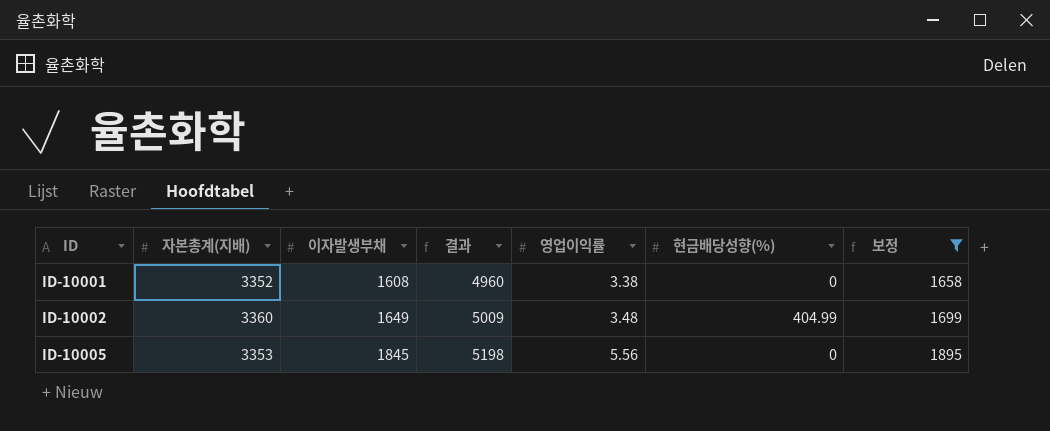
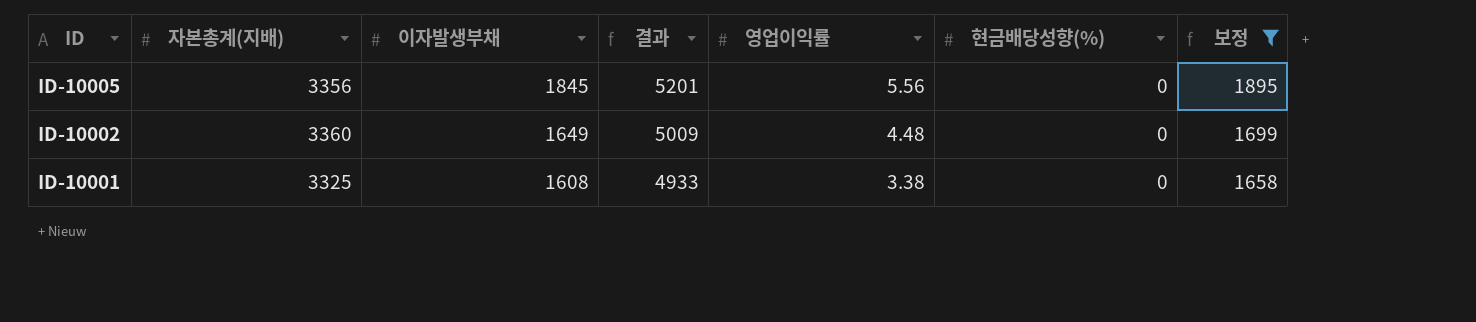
row order: ID ascending -> ID descending
ID-10005 | 자본총계(지배): 3353 -> 3356
ID-10005 | 결과: 5198 -> 5201
ID-10002 | 영업이익률: 3.48 -> 4.48
ID-10002 | 현금배당성향(%): 404.99 -> 0
ID-10001 | 자본총계(지배): 3352 -> 3325
ID-10001 | 결과: 4960 -> 4933

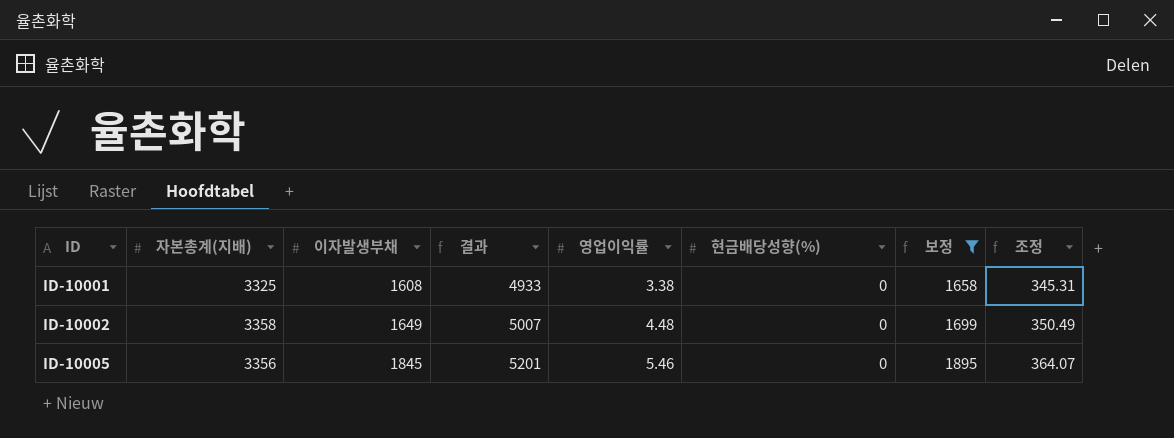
row order: ID descending -> ID ascending
column 조정 | formula: none -> [결과] * 0.07
ID-10002 | 자본총계(지배): 3360 -> 3358
ID-10002 | 결과: 5009 -> 5007
ID-10005 | 영업이익률: 5.56 -> 5.46

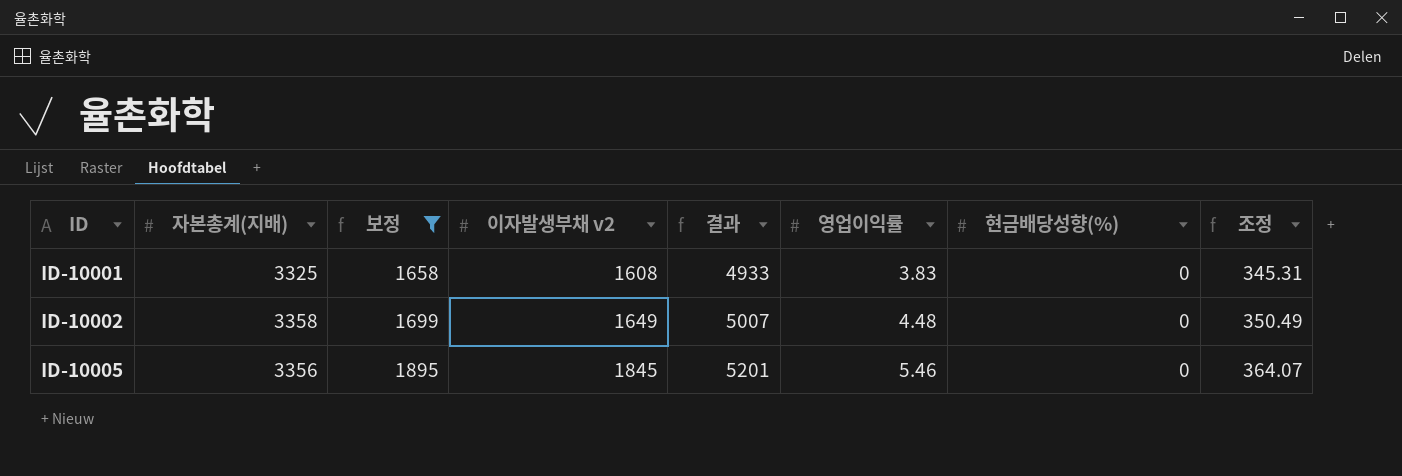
column 보정 | position: 7 -> 3
column name: 이자발생부채 -> 이자발생부채 v2
ID-10001 | 영업이익률: 3.38 -> 3.83

